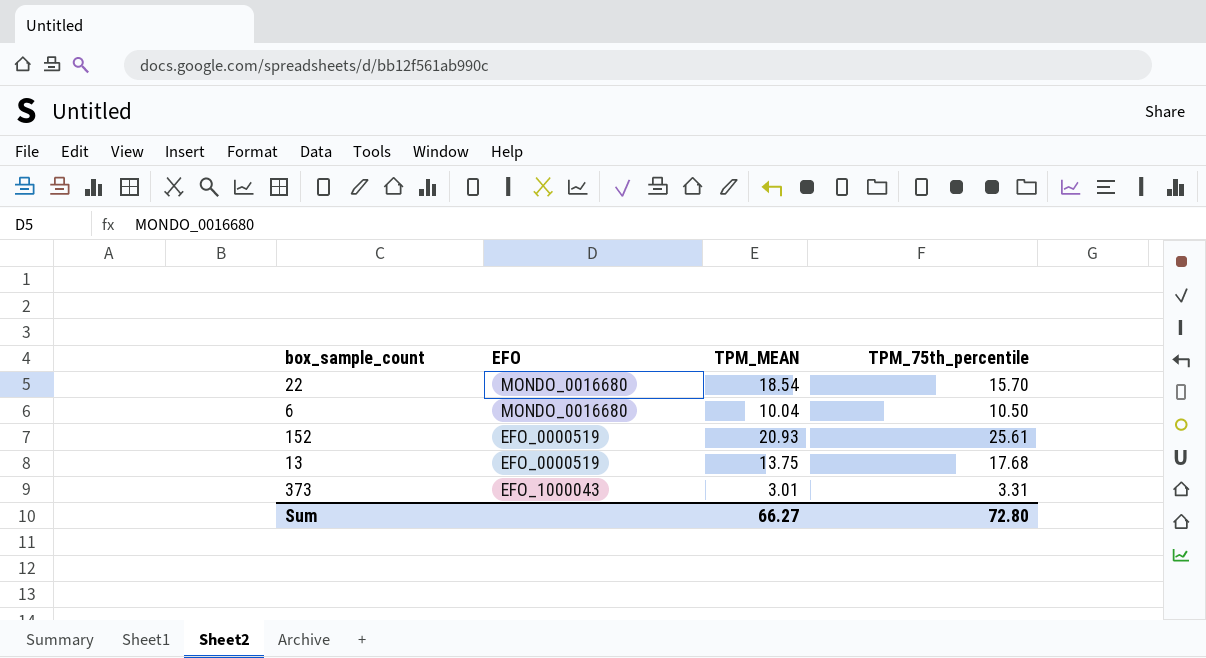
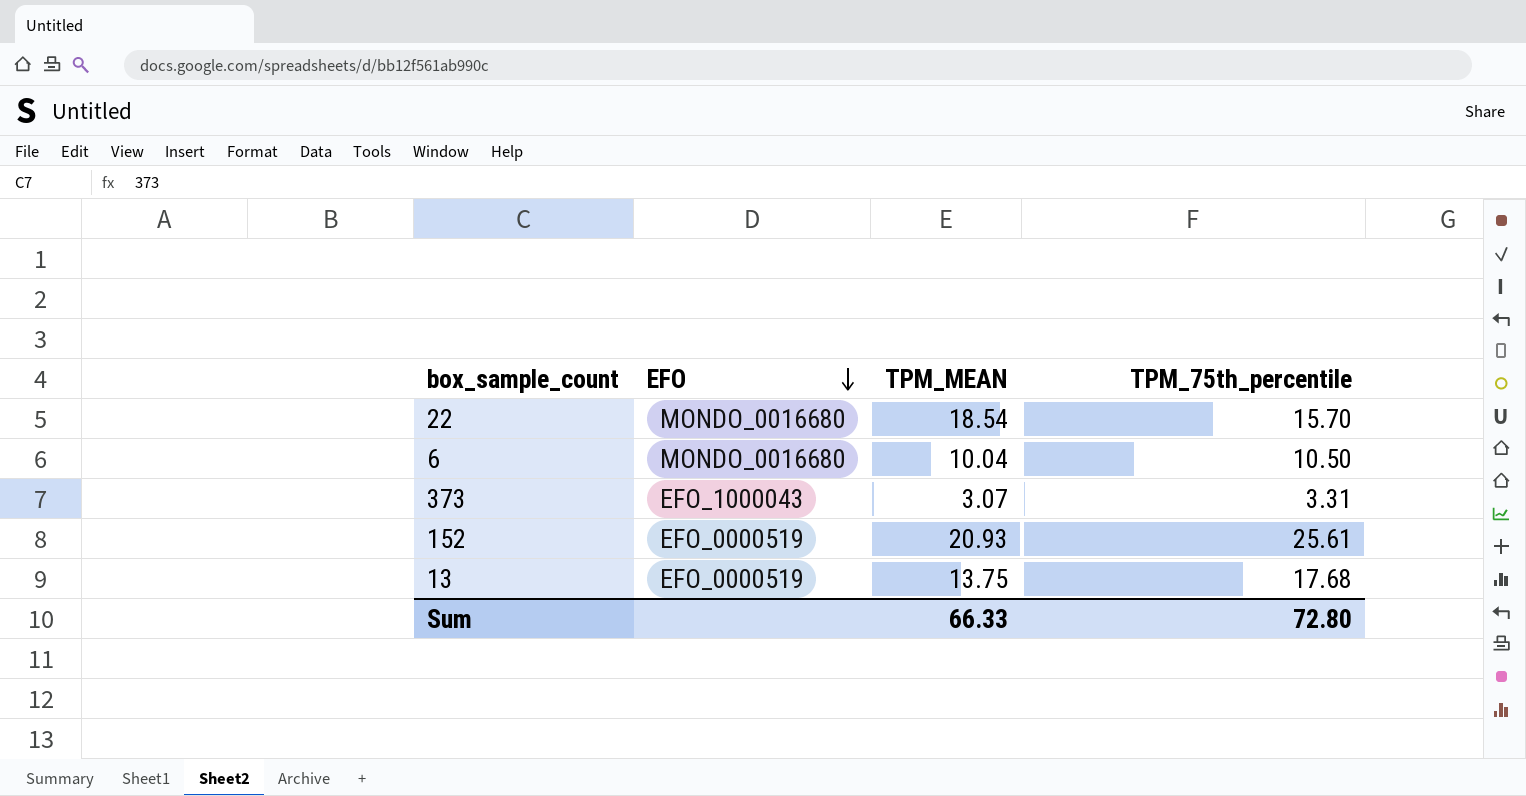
row order: none -> EFO descending
373 | TPM_MEAN: 3.01 -> 3.07
Sum | TPM_MEAN: 66.27 -> 66.33

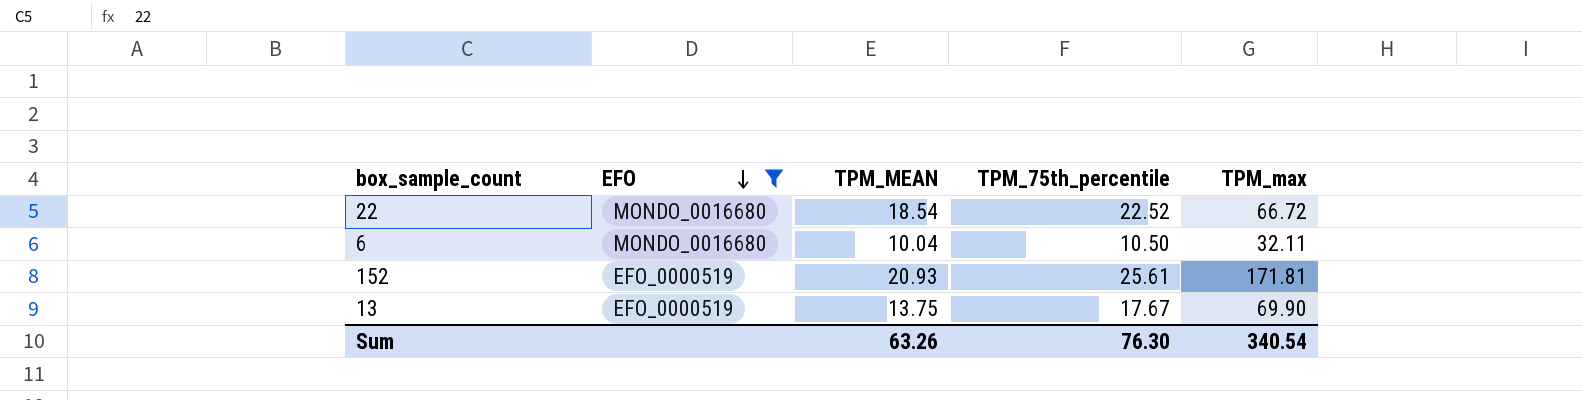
filter: none -> EFO != EFO_1000043
column TPM_max | position: none -> 5
22 | TPM_75th_percentile: 15.70 -> 22.52
13 | TPM_75th_percentile: 17.68 -> 17.67
Sum | TPM_MEAN: 66.33 -> 63.26
Sum | TPM_75th_percentile: 72.80 -> 76.30

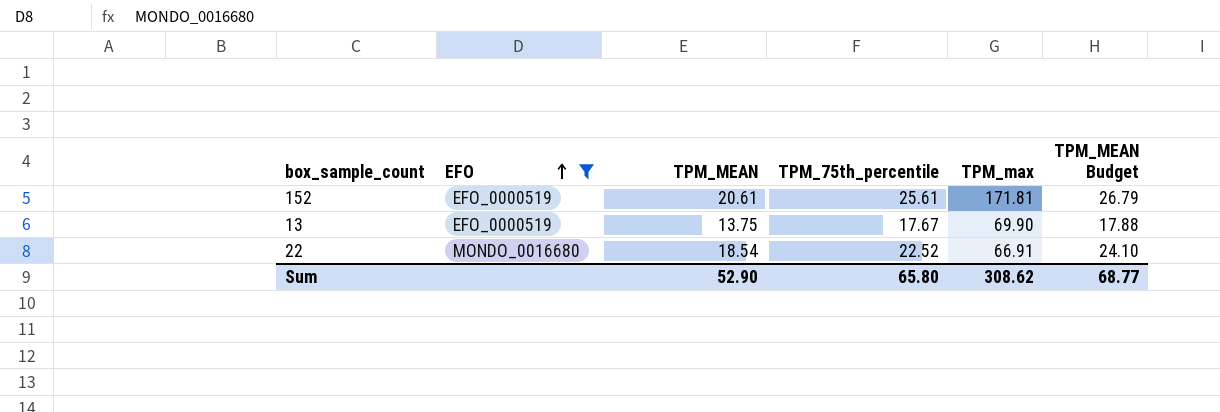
row order: EFO descending -> EFO ascending
column TPM_MEAN Budget | formula: none -> [TPM_MEAN] * 1.3
row 6: MONDO_0016680 | 10.04 | 10.50 | 32.11 -> none
152 | TPM_MEAN: 20.93 -> 20.61
22 | TPM_max: 66.72 -> 66.91
Sum | TPM_MEAN: 63.26 -> 52.90
Sum | TPM_75th_percentile: 76.30 -> 65.80
Sum | TPM_max: 340.54 -> 308.62

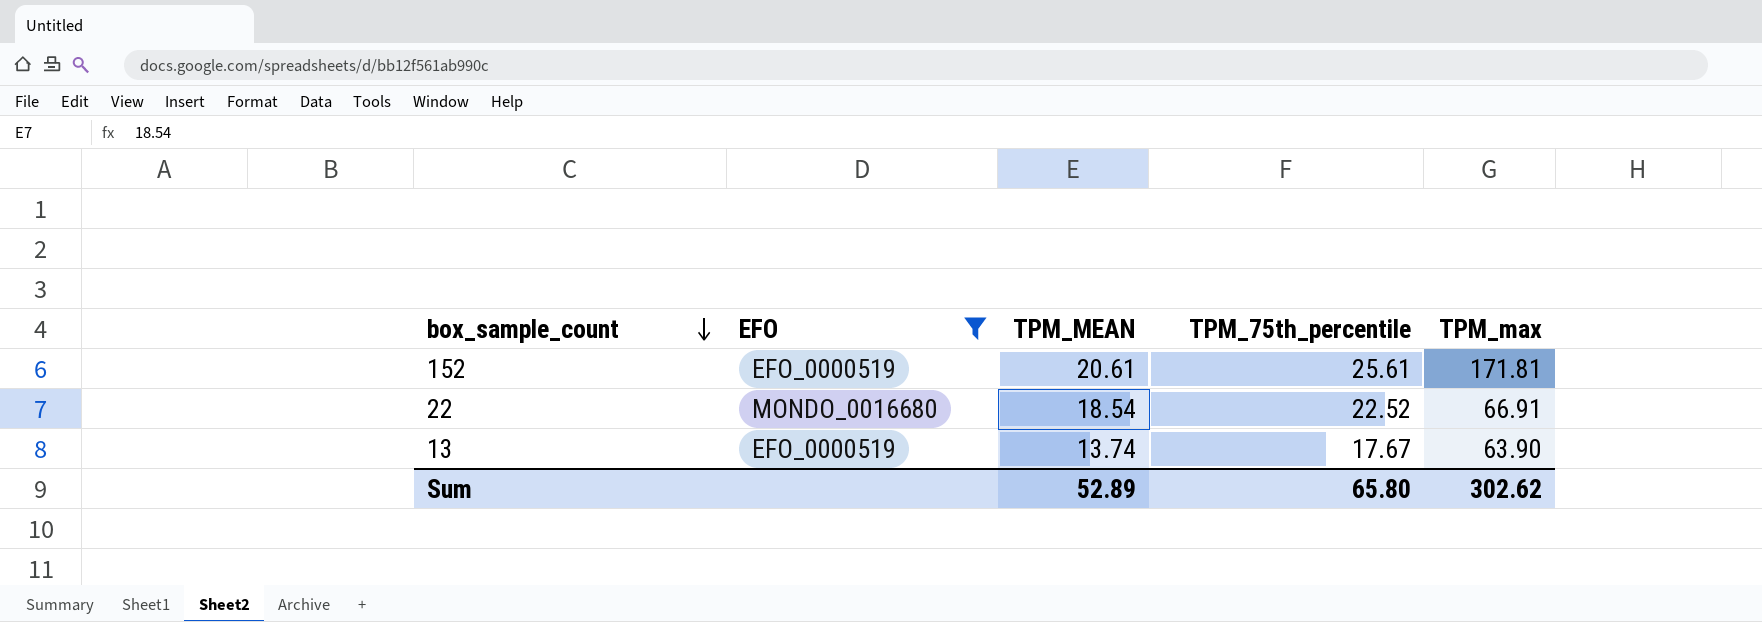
row order: EFO ascending -> box_sample_count descending
column TPM_MEAN Budget | formula: [TPM_MEAN] * 1.3 -> none
13 | TPM_MEAN: 13.75 -> 13.74
13 | TPM_max: 69.90 -> 63.90
Sum | TPM_MEAN: 52.90 -> 52.89
Sum | TPM_max: 308.62 -> 302.62

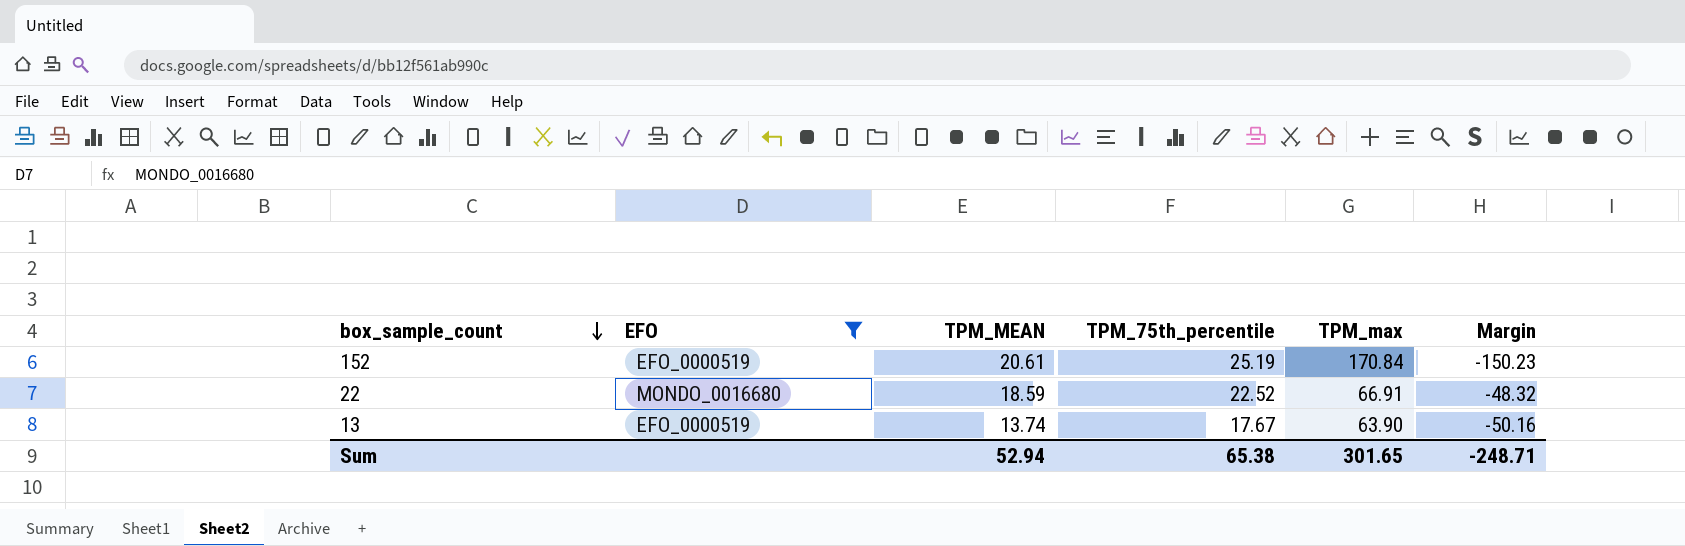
column Margin | formula: none -> [TPM_MEAN] - [TPM_max]
152 | TPM_75th_percentile: 25.61 -> 25.19
152 | TPM_max: 171.81 -> 170.84
22 | TPM_MEAN: 18.54 -> 18.59
Sum | TPM_MEAN: 52.89 -> 52.94
Sum | TPM_75th_percentile: 65.80 -> 65.38
Sum | TPM_max: 302.62 -> 301.65

